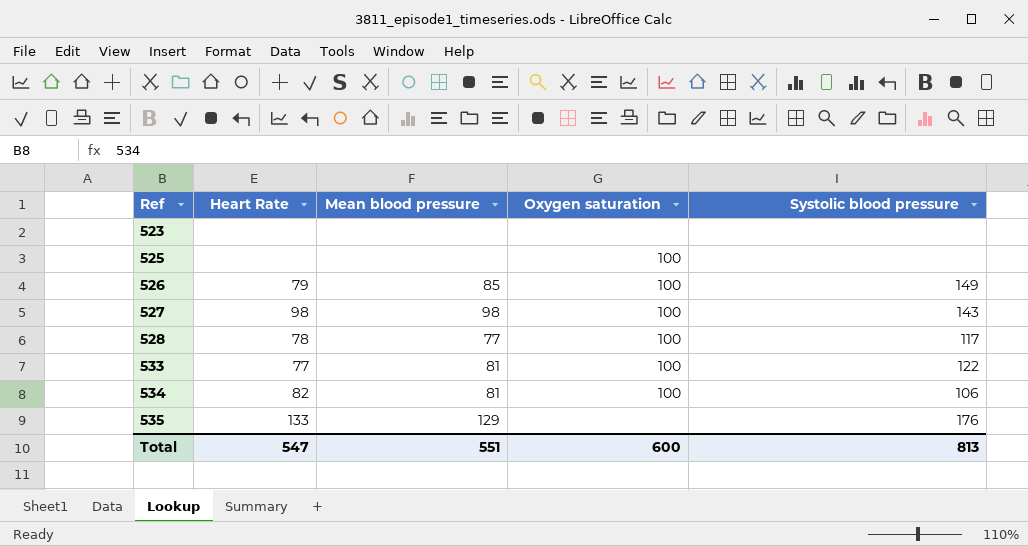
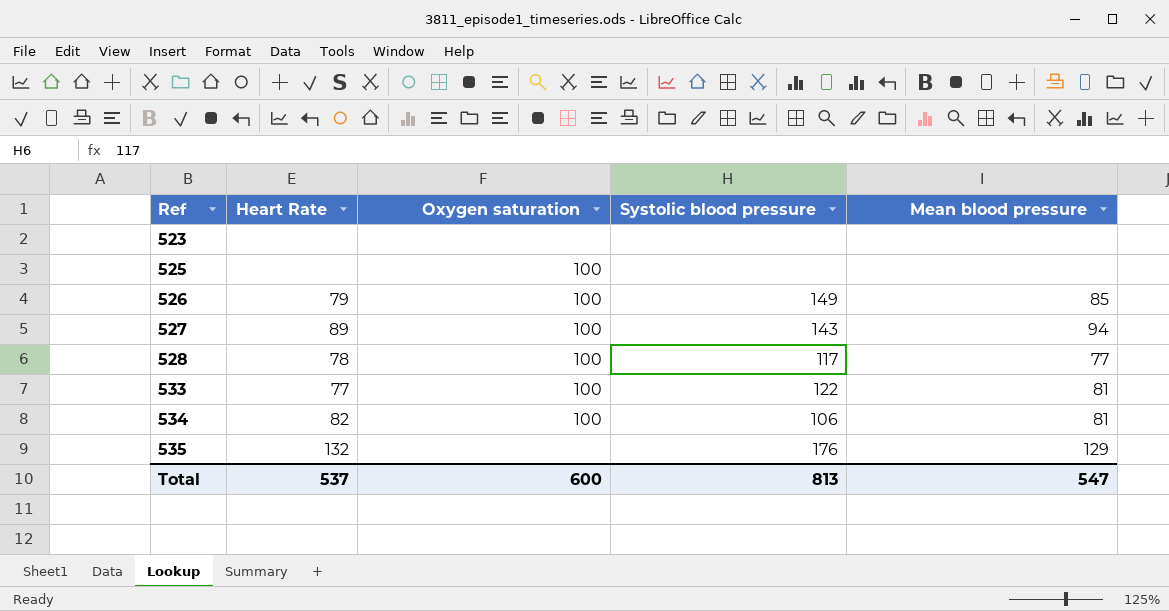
column Mean blood pressure | position: 3 -> 5
527 | Heart Rate: 98 -> 89
527 | Mean blood pressure: 98 -> 94
535 | Heart Rate: 133 -> 132
Total | Heart Rate: 547 -> 537
Total | Mean blood pressure: 551 -> 547

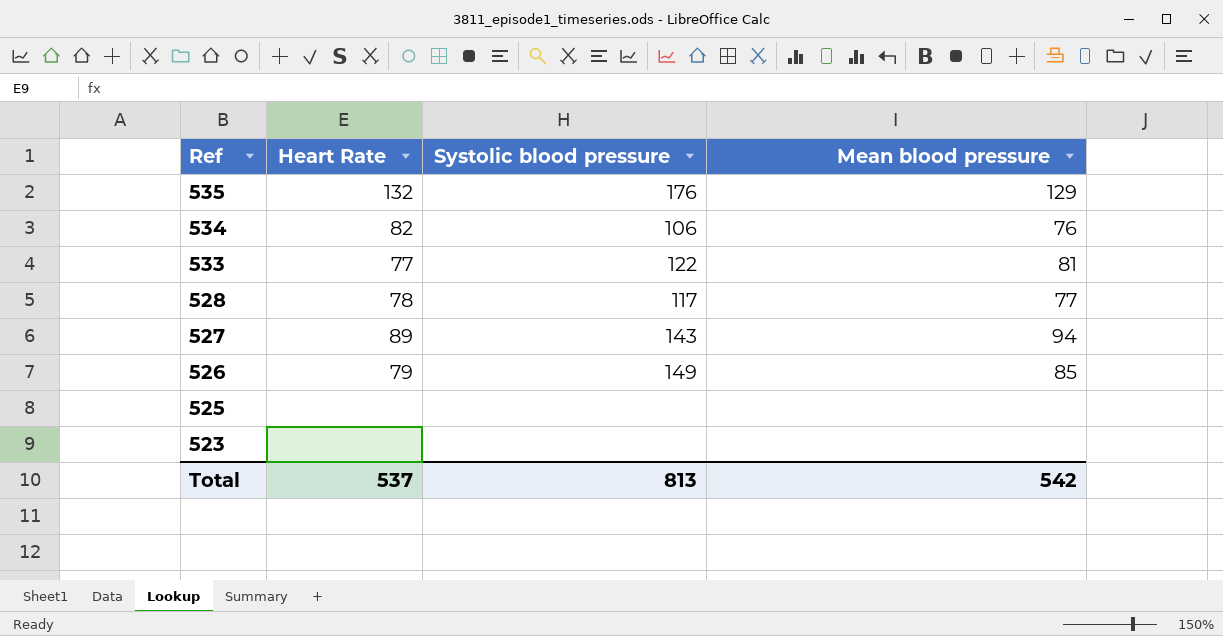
row order: Ref ascending -> Ref descending
column Oxygen saturation | position: 3 -> none
534 | Mean blood pressure: 81 -> 76
Total | Mean blood pressure: 547 -> 542

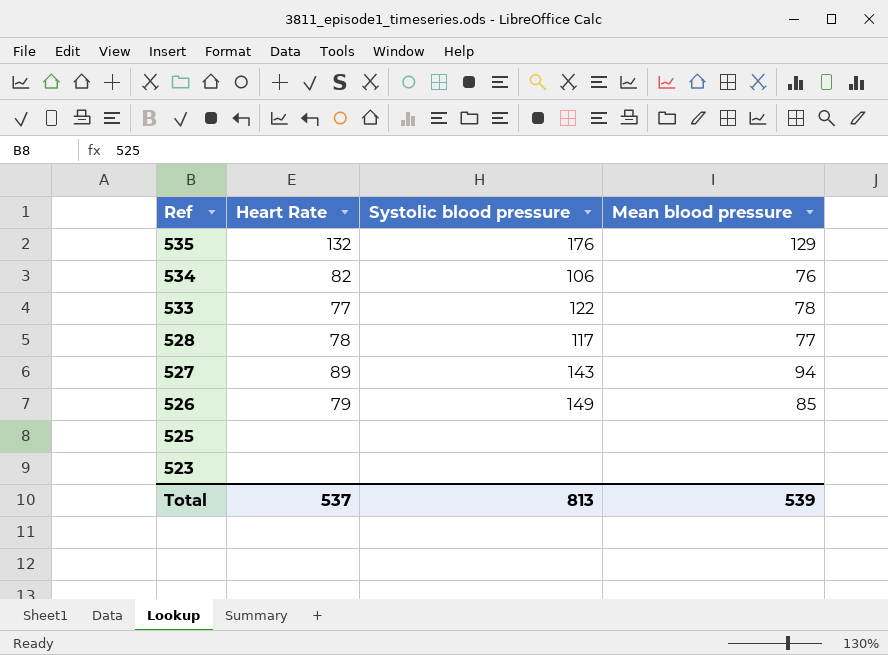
533 | Mean blood pressure: 81 -> 78
Total | Mean blood pressure: 542 -> 539

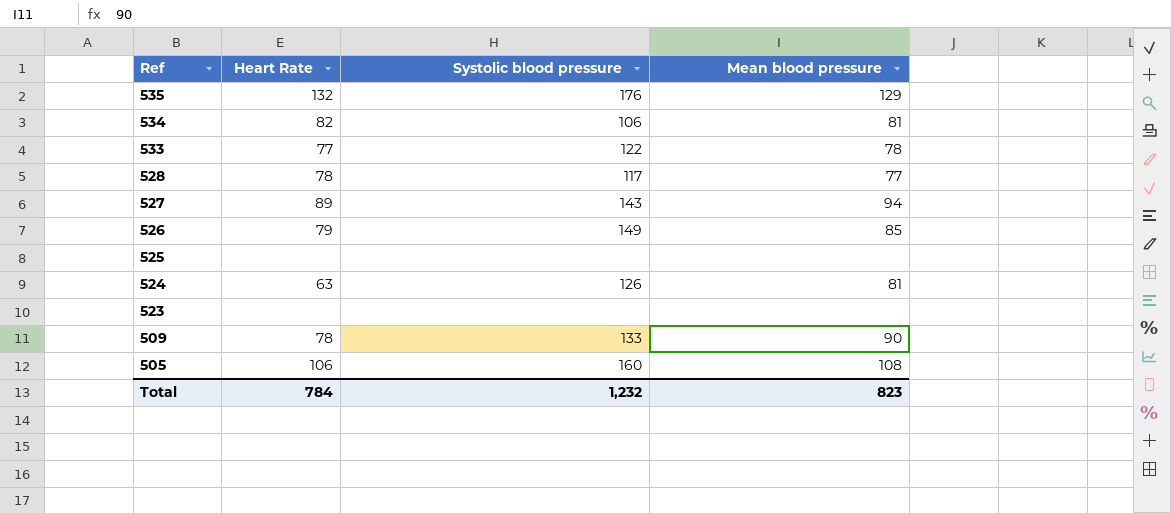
534 | Mean blood pressure: 76 -> 81
row 524: none -> 63 | 126 | 81
row 509: none -> 78 | 133 | 90
row 505: none -> 106 | 160 | 108
Total | Heart Rate: 537 -> 784
Total | Systolic blood pressure: 813 -> 1,232
Total | Mean blood pressure: 539 -> 823

